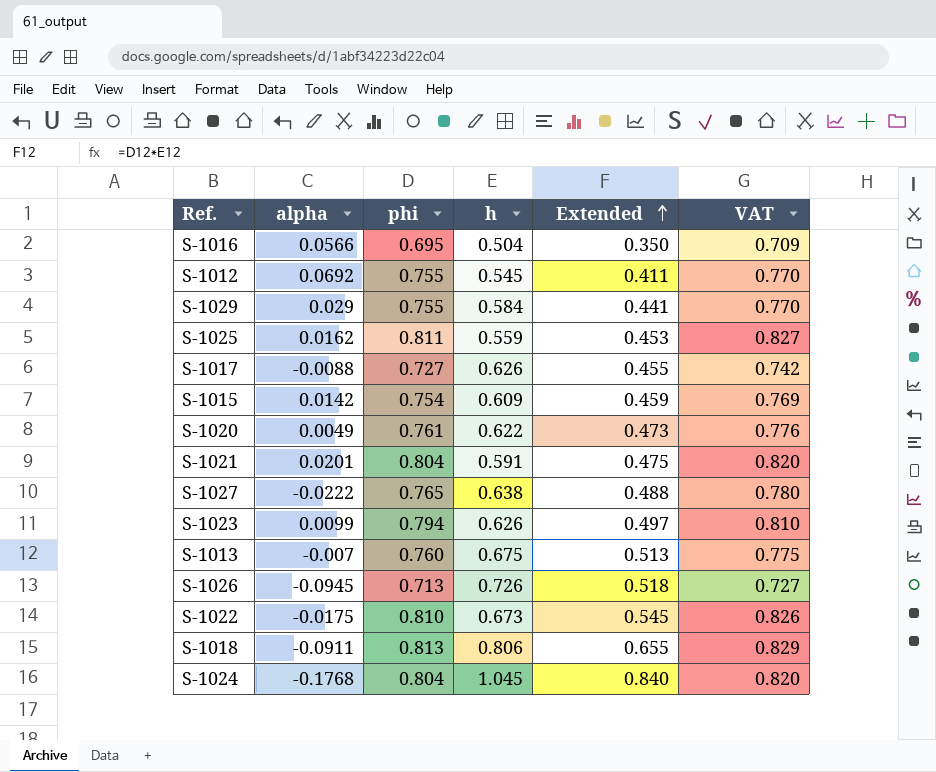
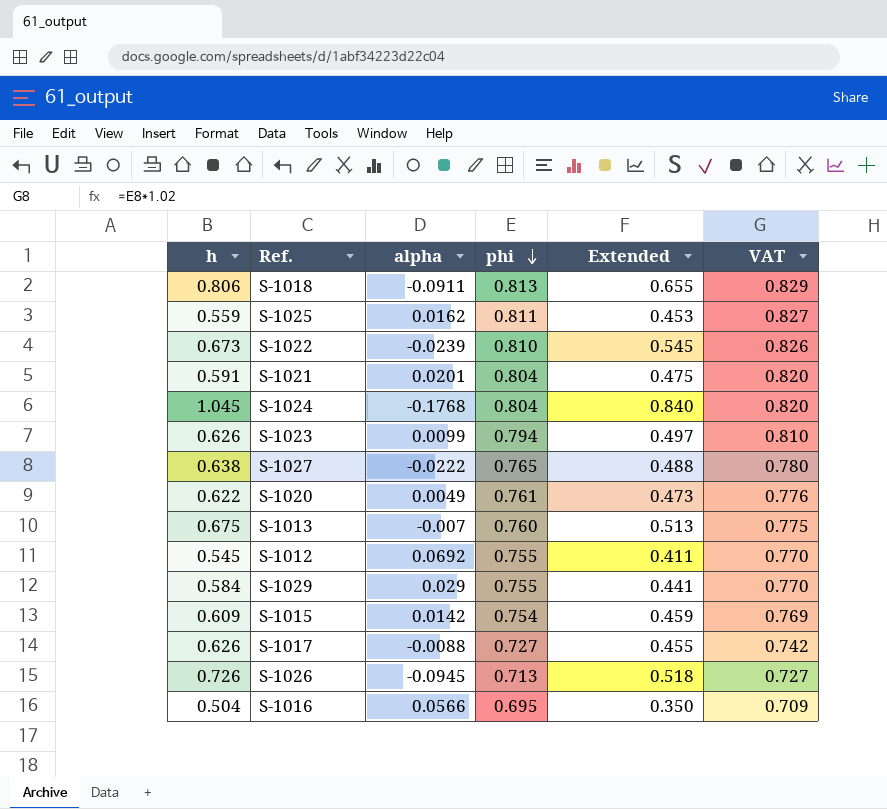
row order: Extended ascending -> phi descending
column h | position: 4 -> 1
S-1022 | alpha: -0.0175 -> -0.0239

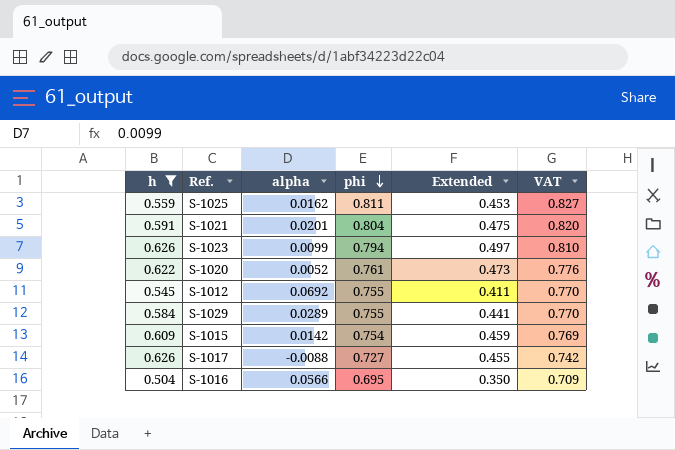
filter: none -> h <= 0.626
S-1020 | alpha: 0.0049 -> 0.0052
S-1029 | alpha: 0.029 -> 0.0289

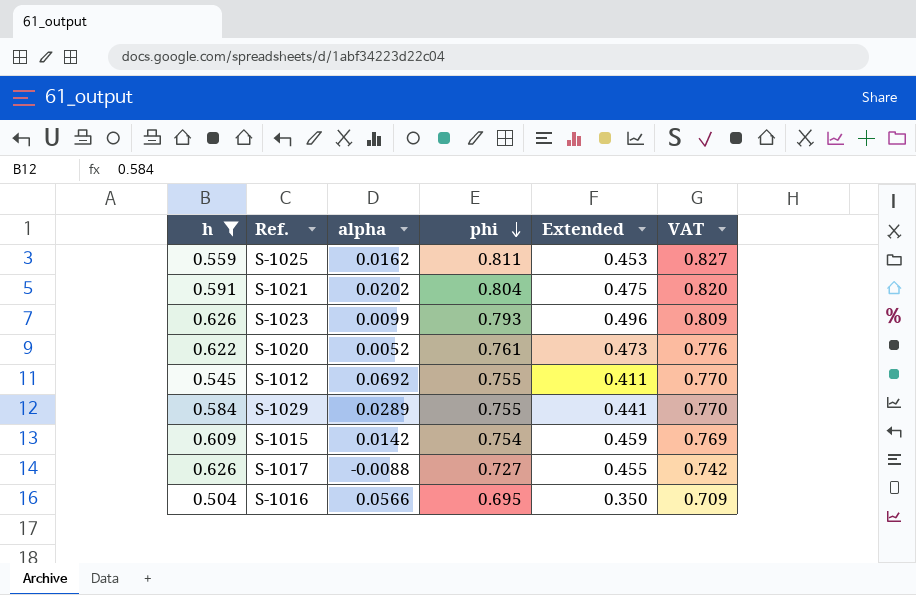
S-1021 | alpha: 0.0201 -> 0.0202
S-1023 | phi: 0.794 -> 0.793
S-1023 | Extended: 0.497 -> 0.496
S-1023 | VAT: 0.810 -> 0.809

